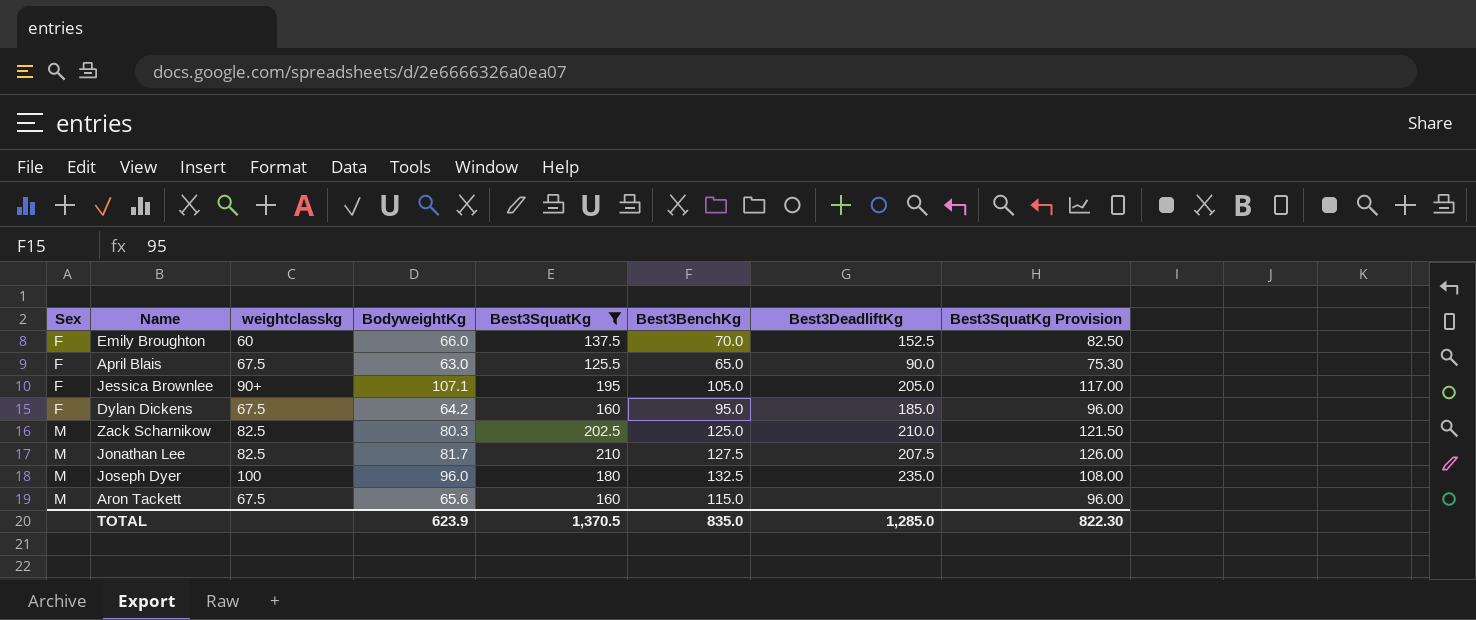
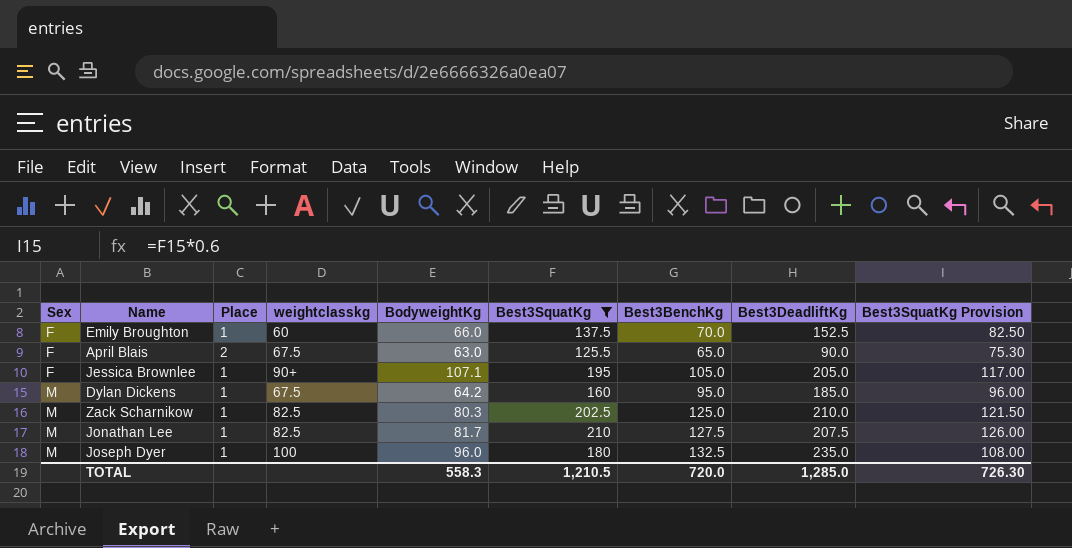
column Place | position: none -> 3
row Aron Tackett: M | 67.5 | 65.6 | 160 | 115.0 | none | 96.00 -> none
Dylan Dickens | Sex: F -> M
TOTAL | BodyweightKg: 623.9 -> 558.3
TOTAL | Best3SquatKg: 1,370.5 -> 1,210.5
TOTAL | Best3BenchKg: 835.0 -> 720.0
TOTAL | Best3SquatKg Provision: 822.30 -> 726.30

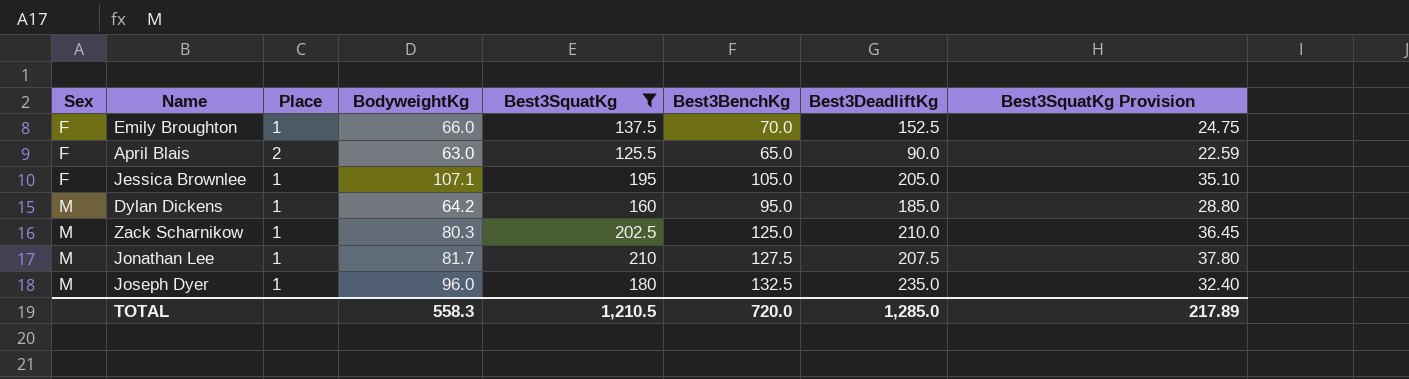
column weightclasskg | position: 4 -> none
column Best3SquatKg Provision | formula: [Best3SquatKg] * 0.6 -> [Best3SquatKg] * 0.18
TOTAL | Best3SquatKg Provision: 726.30 -> 217.89

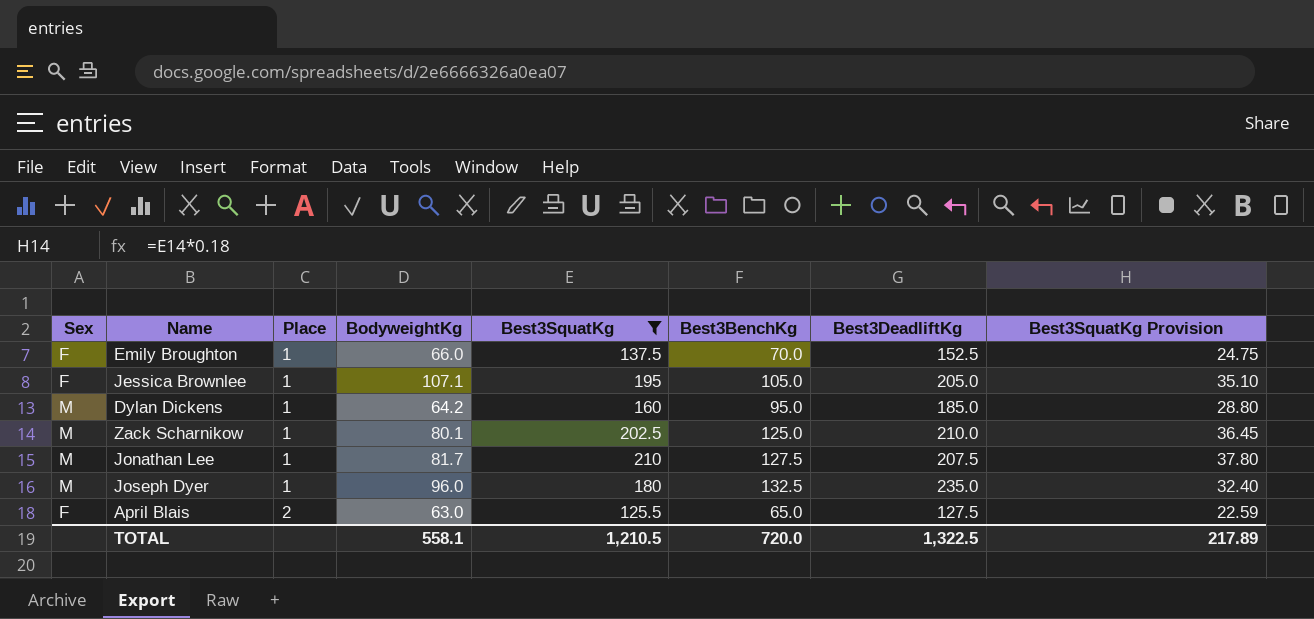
row order: Sex ascending -> Place ascending
Zack Scharnikow | BodyweightKg: 80.3 -> 80.1
April Blais | Best3DeadliftKg: 90.0 -> 127.5
TOTAL | BodyweightKg: 558.3 -> 558.1
TOTAL | Best3DeadliftKg: 1,285.0 -> 1,322.5

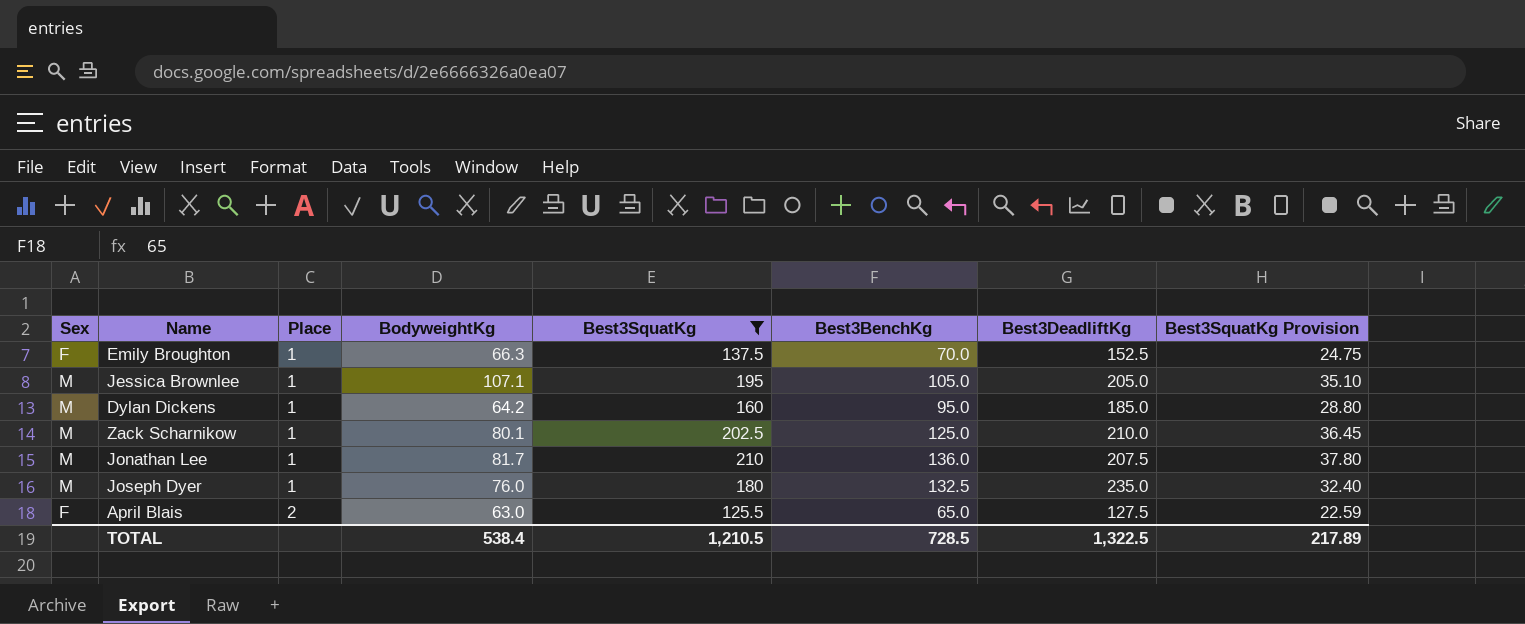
Emily Broughton | BodyweightKg: 66.0 -> 66.3
Jessica Brownlee | Sex: F -> M
Jonathan Lee | Best3BenchKg: 127.5 -> 136.0
Joseph Dyer | BodyweightKg: 96.0 -> 76.0
TOTAL | BodyweightKg: 558.1 -> 538.4
TOTAL | Best3BenchKg: 720.0 -> 728.5

